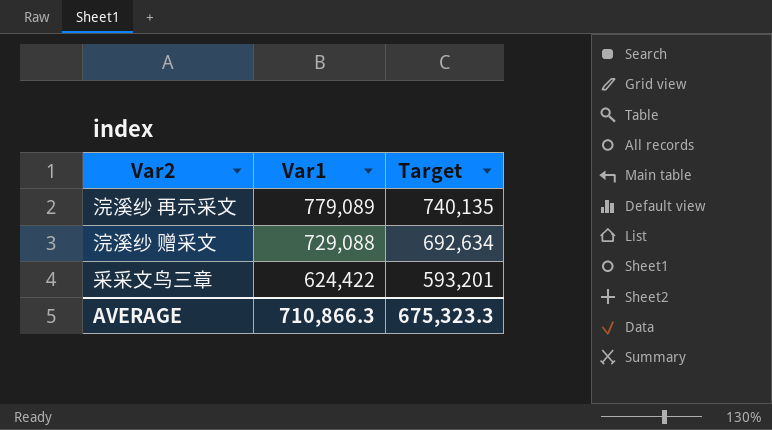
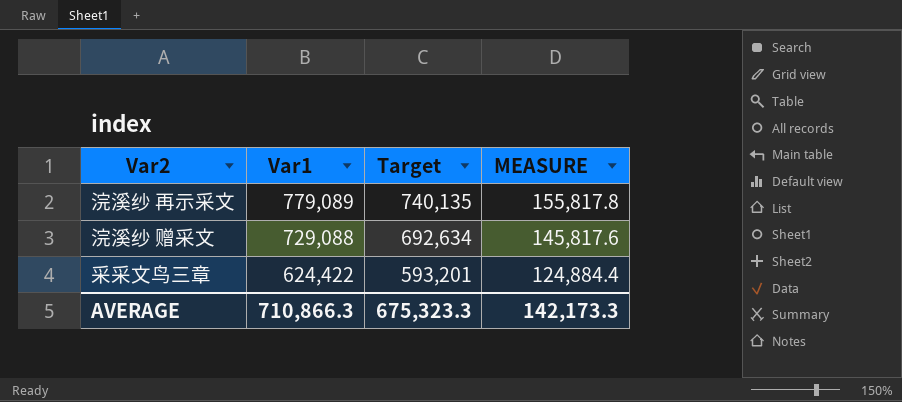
column MEASURE | formula: none -> [Var1] * 0.2

